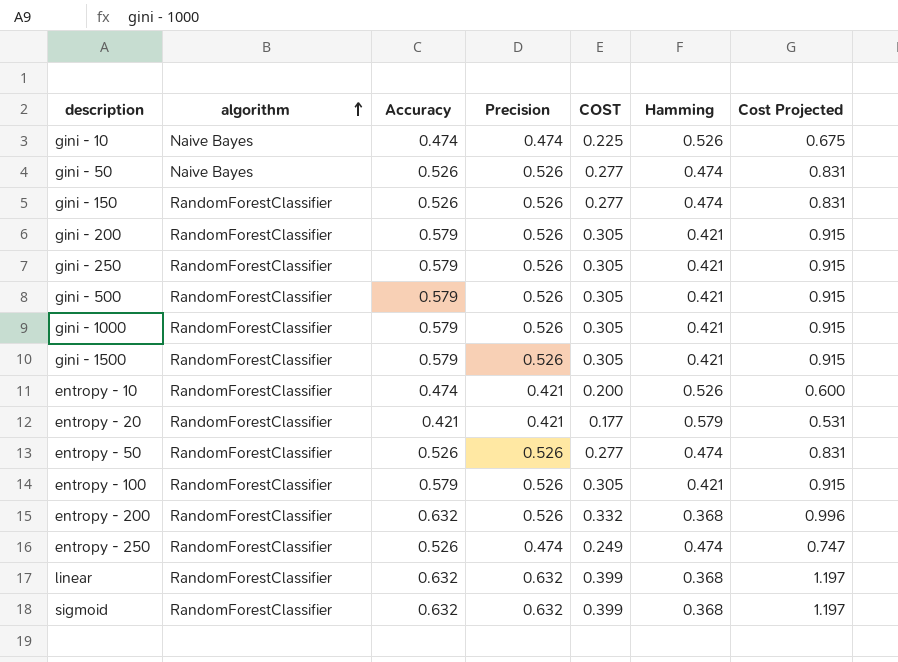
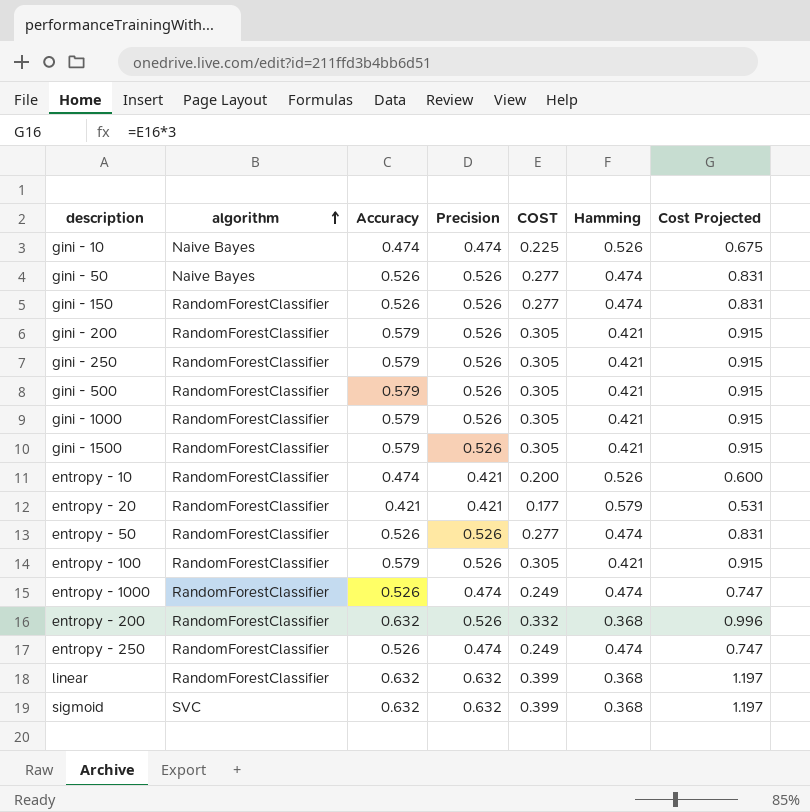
row entropy - 1000: none -> RandomForestClassifier | 0.526 | 0.474 | 0.249 | 0.474 | 0.747
sigmoid | algorithm: RandomForestClassifier -> SVC

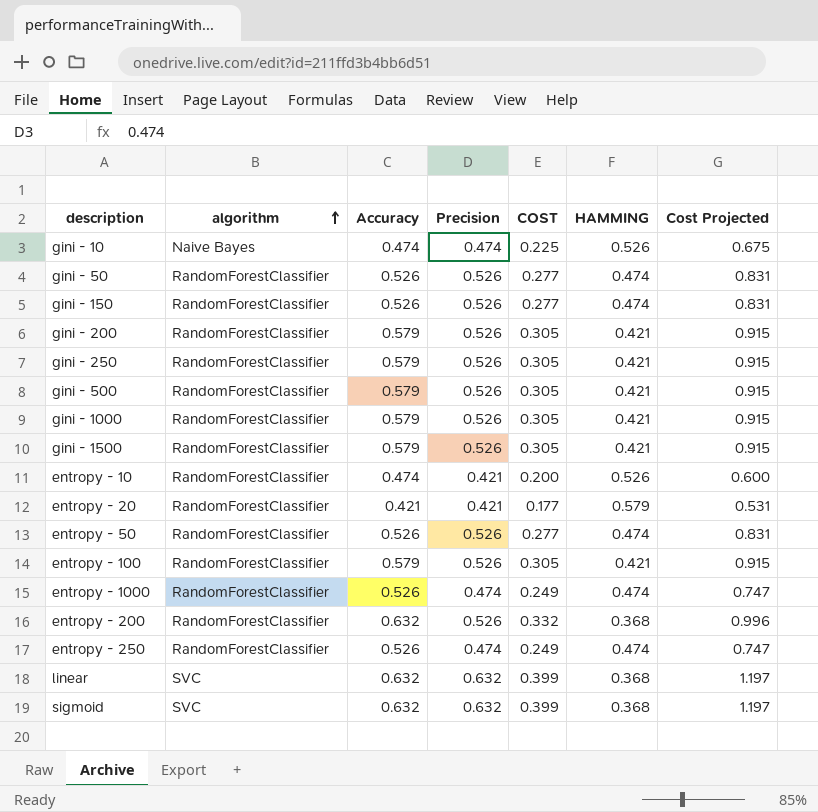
column name: Hamming -> HAMMING
gini - 50 | algorithm: Naive Bayes -> RandomForestClassifier
linear | algorithm: RandomForestClassifier -> SVC

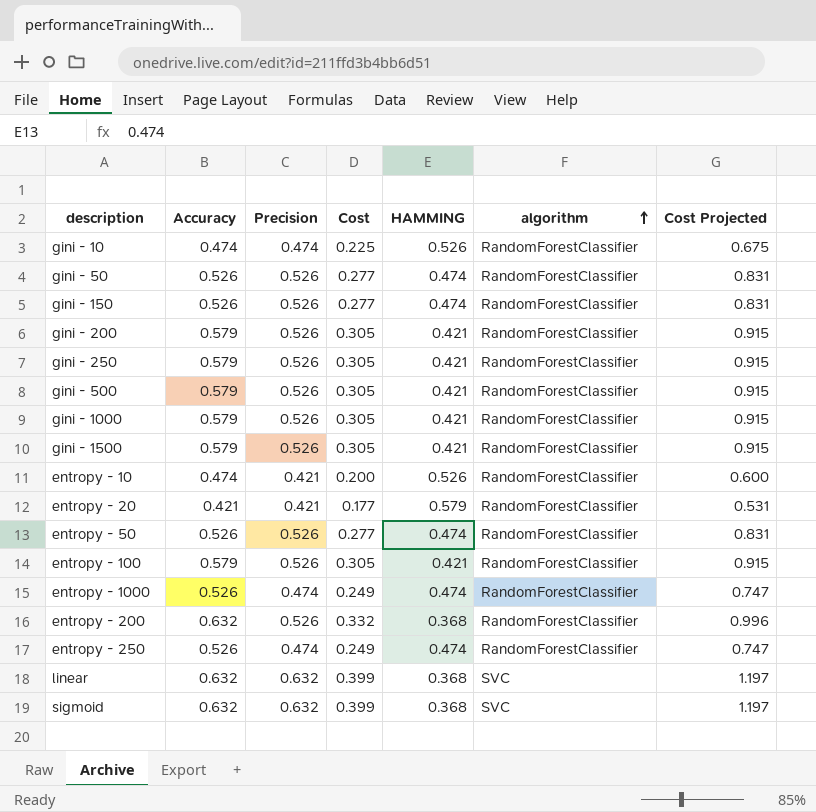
column name: COST -> Cost
column algorithm | position: 2 -> 6
gini - 10 | algorithm: Naive Bayes -> RandomForestClassifier

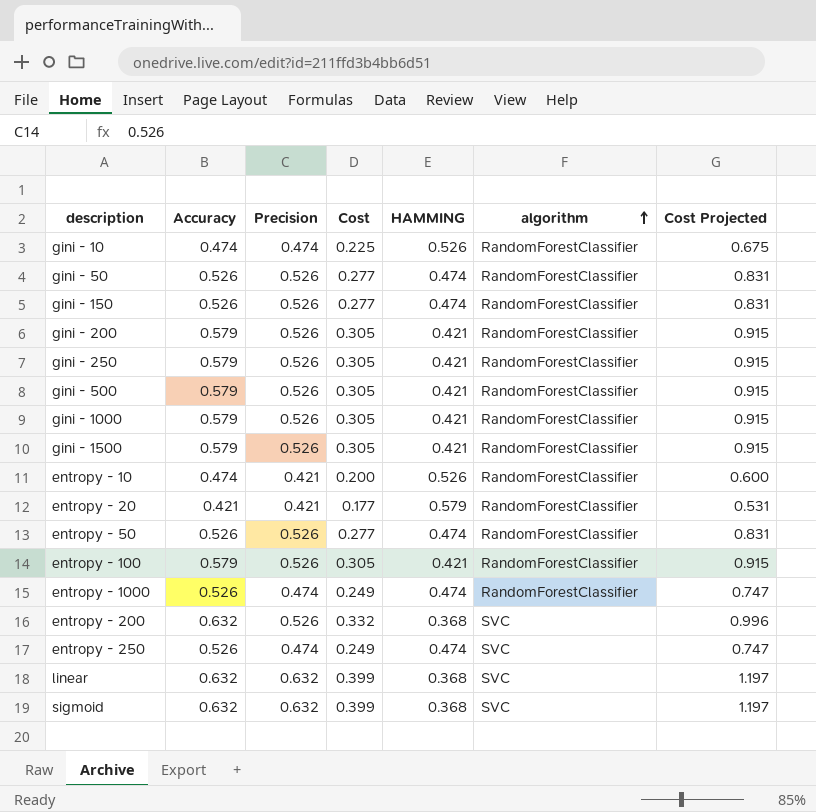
entropy - 200 | algorithm: RandomForestClassifier -> SVC
entropy - 250 | algorithm: RandomForestClassifier -> SVC

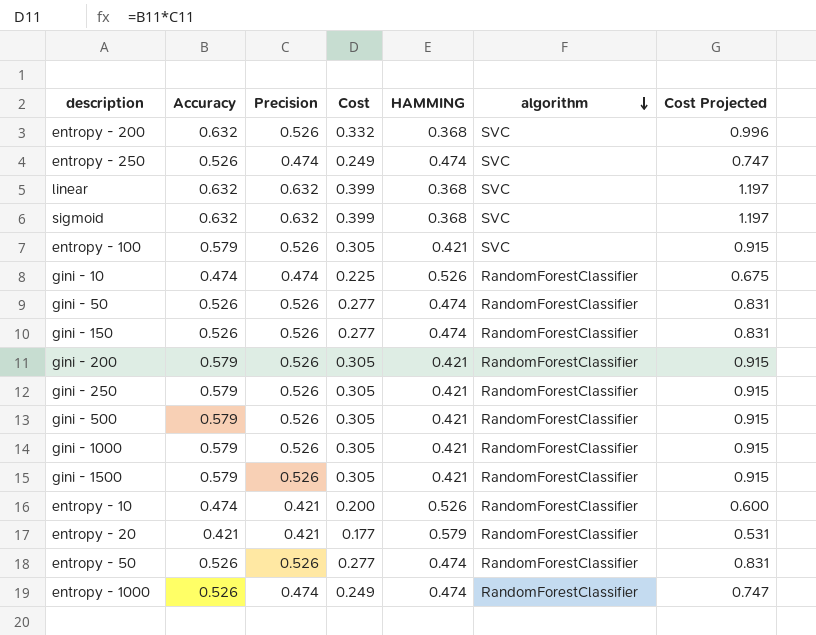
row order: algorithm ascending -> algorithm descending
entropy - 100 | algorithm: RandomForestClassifier -> SVC

